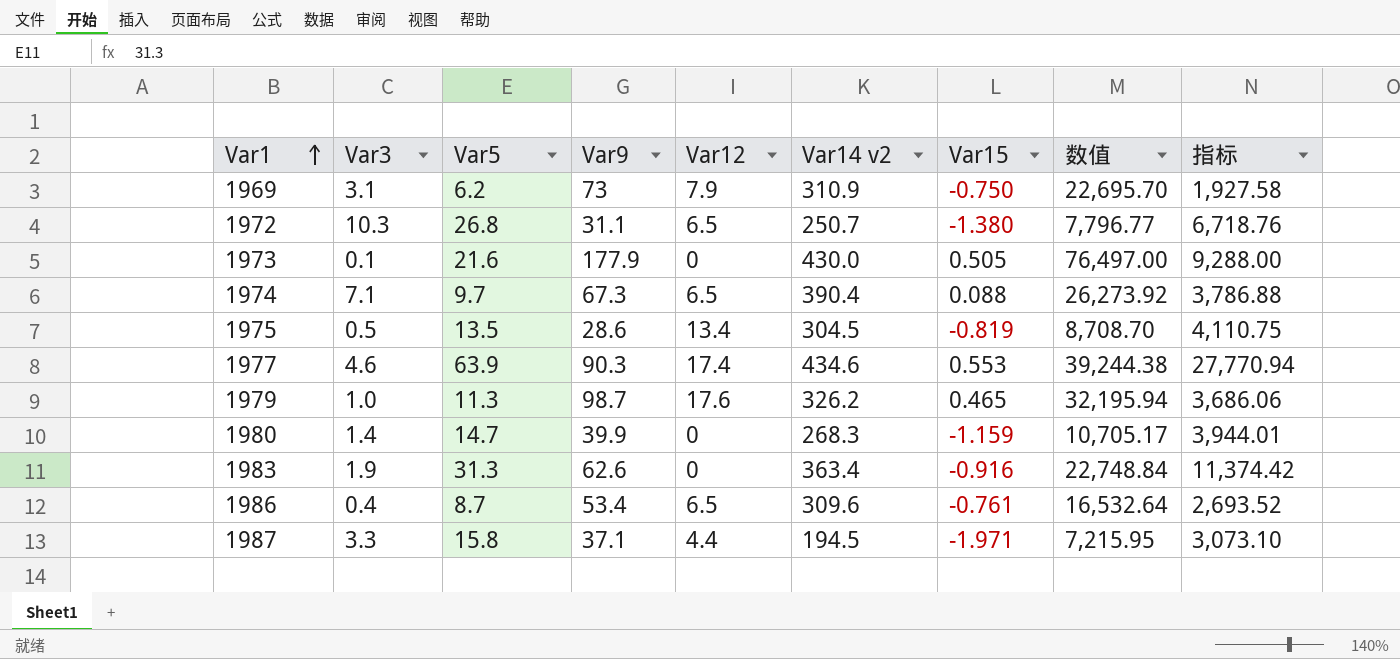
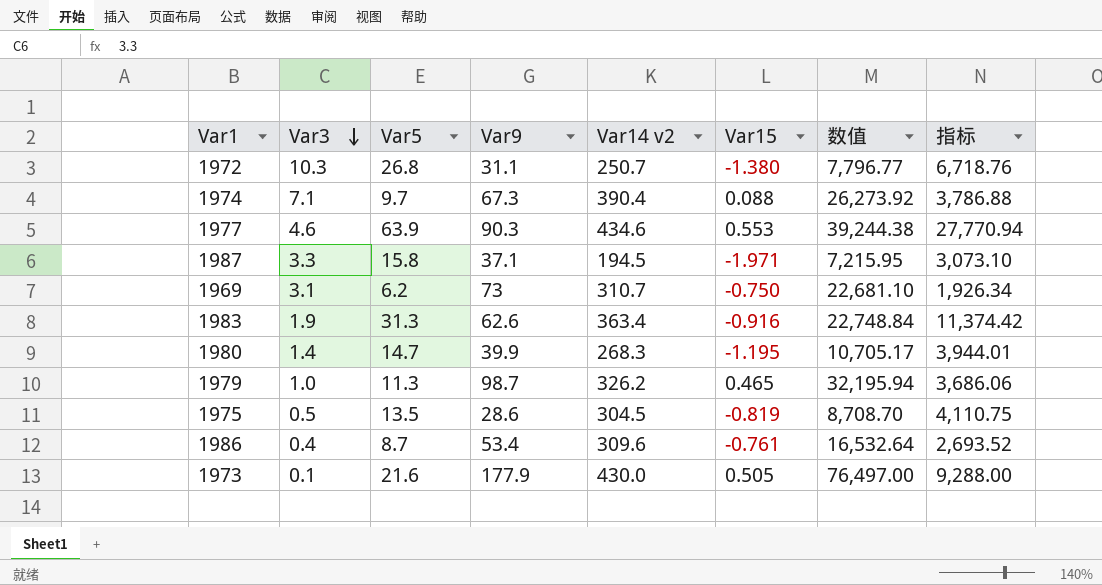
row order: Var1 ascending -> Var3 descending
column Var12 | position: 5 -> none
1969 | Var14 v2: 310.9 -> 310.7
1969 | 数值: 22,695.70 -> 22,681.10
1969 | 指标: 1,927.58 -> 1,926.34
1980 | Var15: -1.159 -> -1.195

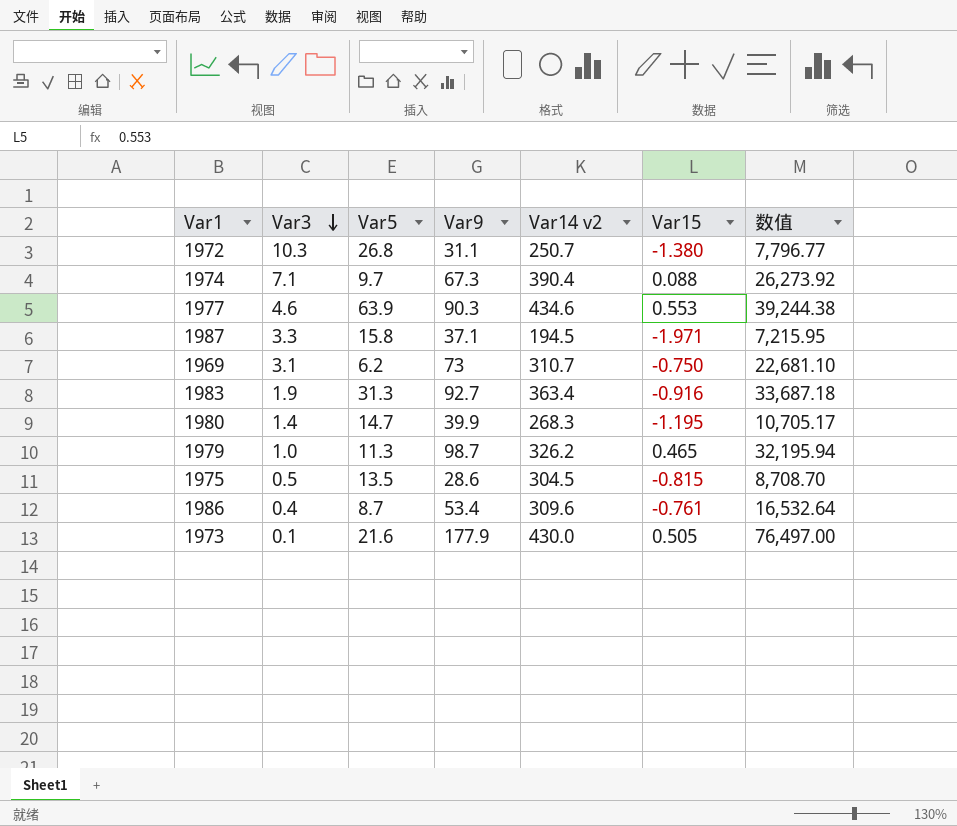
column 指标 | formula: [Var5] * [Var14 v2] -> none
1983 | Var9: 62.6 -> 92.7
1983 | 数值: 22,748.84 -> 33,687.18
1975 | Var15: -0.819 -> -0.815

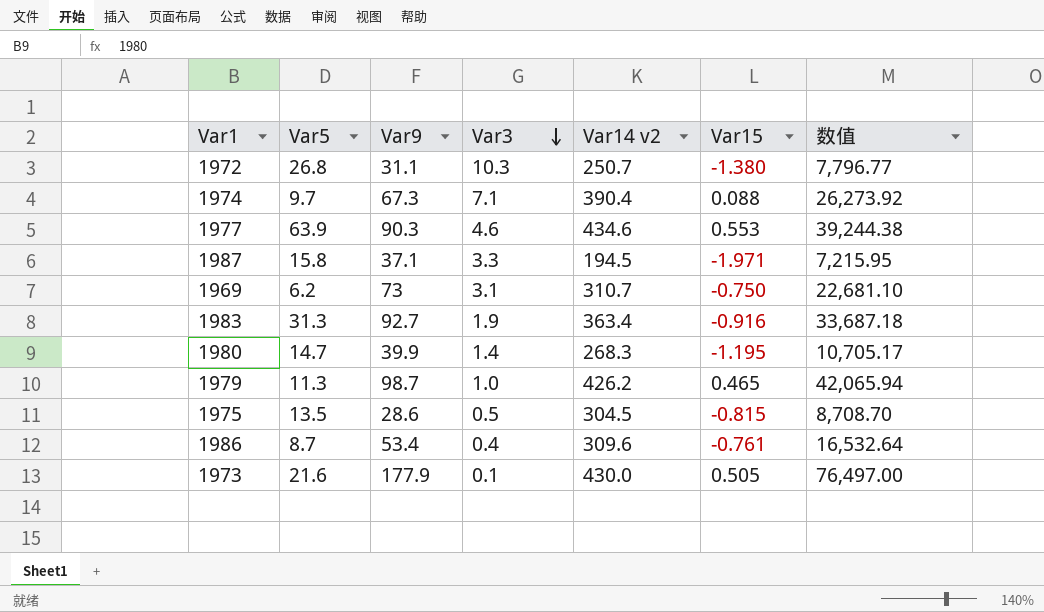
column Var3 | position: 2 -> 4
1979 | Var14 v2: 326.2 -> 426.2
1979 | 数值: 32,195.94 -> 42,065.94

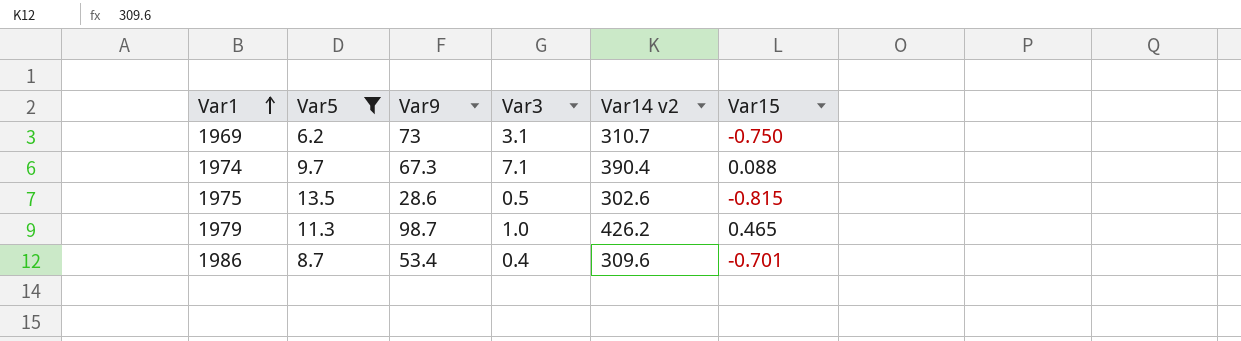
filter: none -> Var5 <= 13.5
row order: Var3 descending -> Var1 ascending
column 数值 | formula: [Var9] * [Var14 v2] -> none
1975 | Var14 v2: 304.5 -> 302.6
1986 | Var15: -0.761 -> -0.701

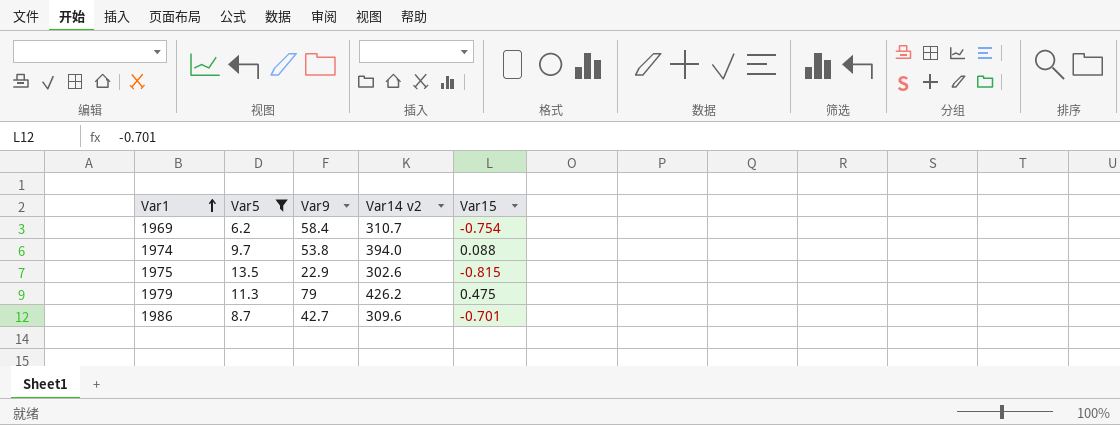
column Var3 | position: 4 -> none
1969 | Var9: 73 -> 58.4
1969 | Var15: -0.750 -> -0.754
1974 | Var9: 67.3 -> 53.8
1974 | Var14 v2: 390.4 -> 394.0
1975 | Var9: 28.6 -> 22.9
1979 | Var9: 98.7 -> 79
1979 | Var15: 0.465 -> 0.475
1986 | Var9: 53.4 -> 42.7

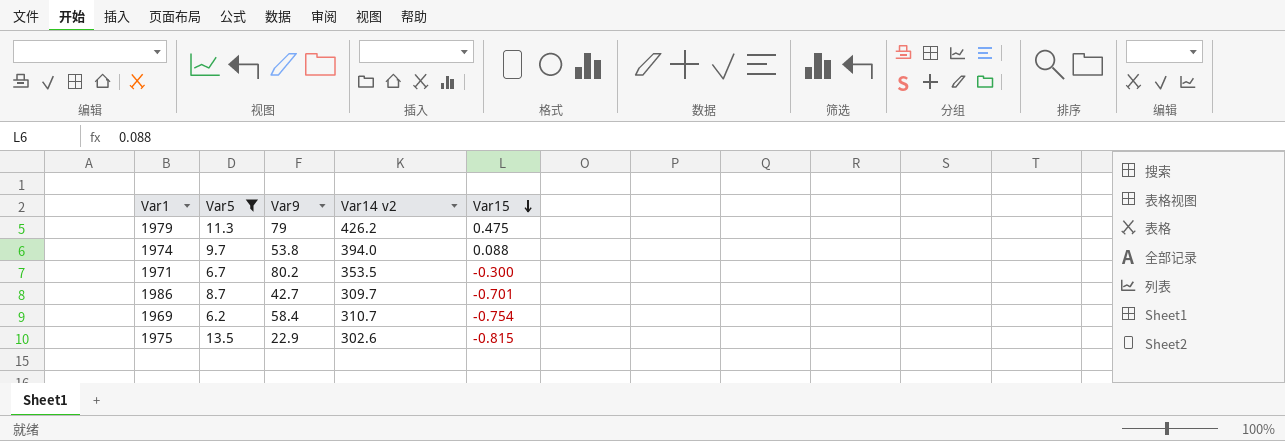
row order: Var1 ascending -> Var15 descending
row 1971: none -> 6.7 | 80.2 | 353.5 | -0.300
1986 | Var14 v2: 309.6 -> 309.7

